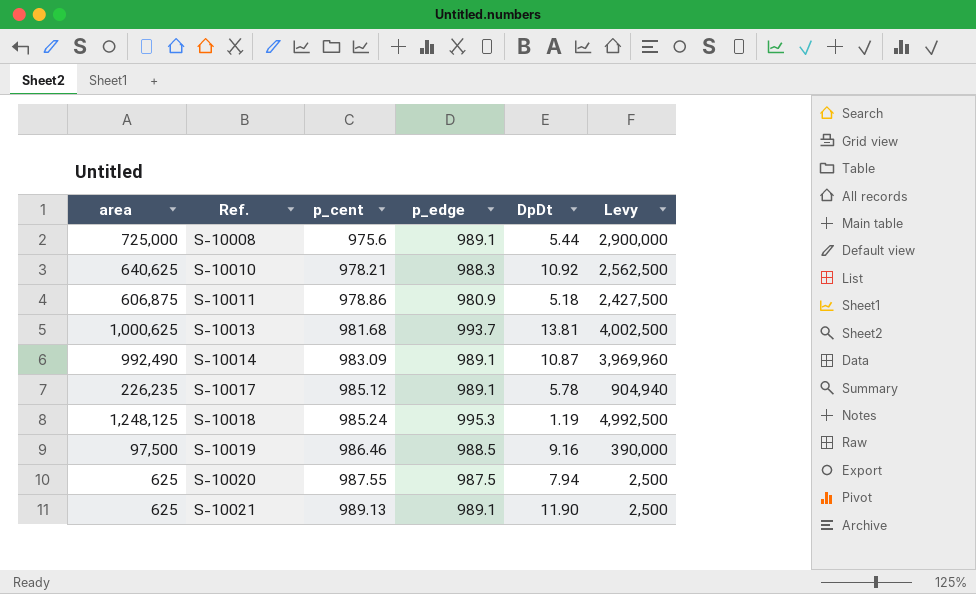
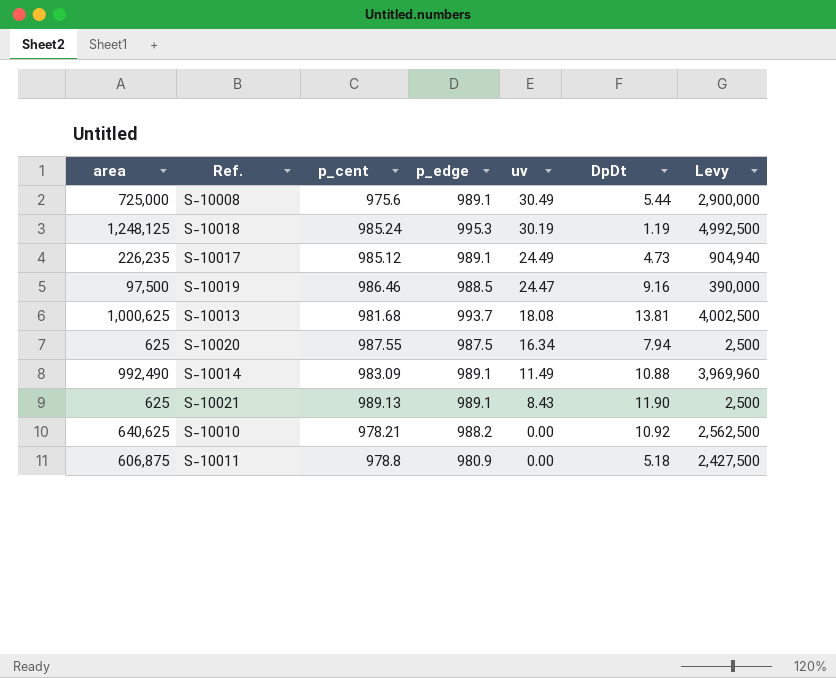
row order: Ref. ascending -> uv descending
column uv | position: none -> 5
S-10017 | DpDt: 5.78 -> 4.73
S-10014 | DpDt: 10.87 -> 10.88
S-10010 | p_edge: 988.3 -> 988.2
S-10011 | p_cent: 978.86 -> 978.8

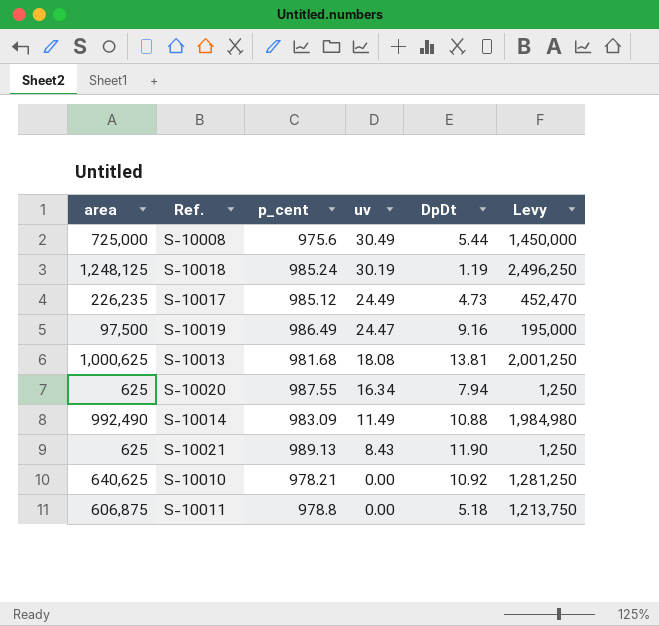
column p_edge | position: 4 -> none
column Levy | formula: [area] * 4 -> [area] * 2
S-10019 | p_cent: 986.46 -> 986.49

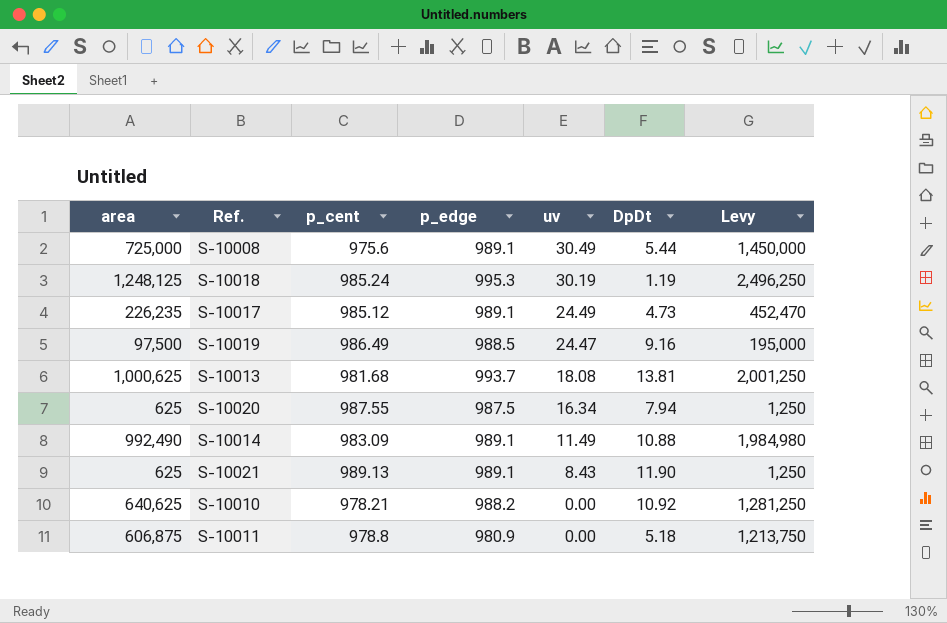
column p_edge | position: none -> 4

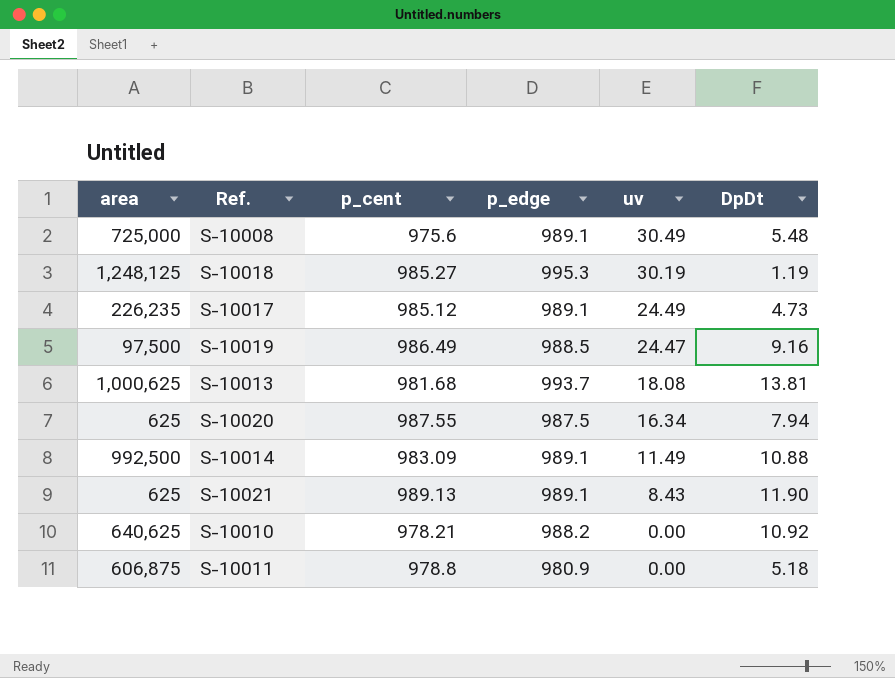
column Levy | formula: [area] * 2 -> none
S-10008 | DpDt: 5.44 -> 5.48
S-10018 | p_cent: 985.24 -> 985.27
S-10014 | area: 992,490 -> 992,500

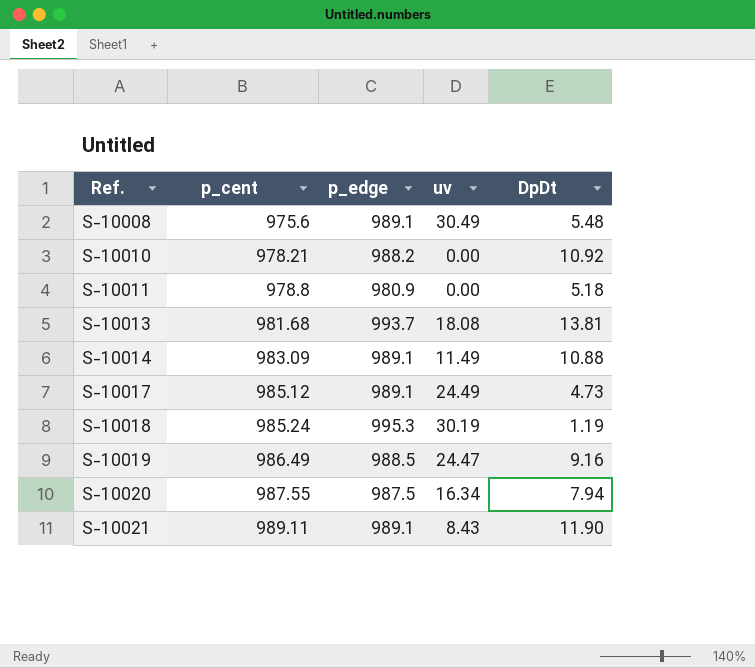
row order: uv descending -> Ref. ascending
column area | position: 1 -> none
S-10018 | p_cent: 985.27 -> 985.24
S-10021 | p_cent: 989.13 -> 989.11

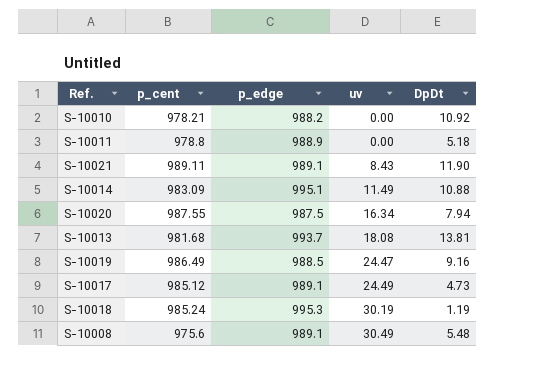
row order: Ref. ascending -> uv ascending
S-10011 | p_edge: 980.9 -> 988.9
S-10014 | p_edge: 989.1 -> 995.1

